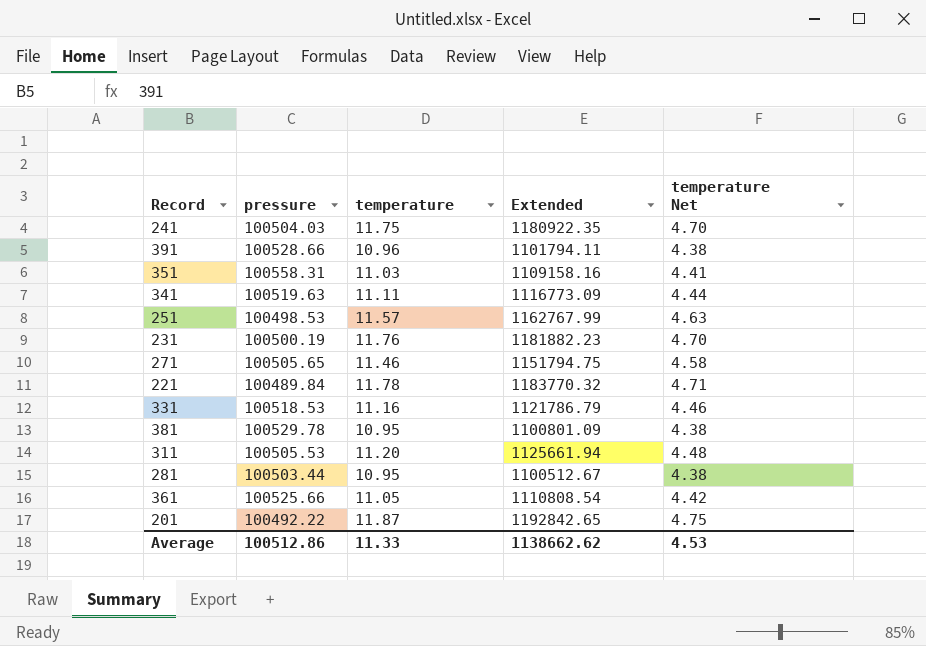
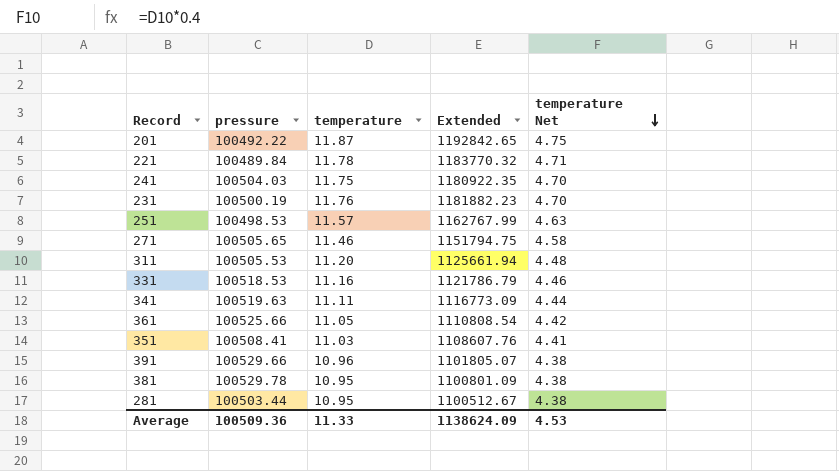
row order: none -> temperature Net descending
351 | pressure: 100558.31 -> 100508.41
351 | Extended: 1109158.16 -> 1108607.76
391 | pressure: 100528.66 -> 100529.66
391 | Extended: 1101794.11 -> 1101805.07
Average | pressure: 100512.86 -> 100509.36
Average | Extended: 1138662.62 -> 1138624.09

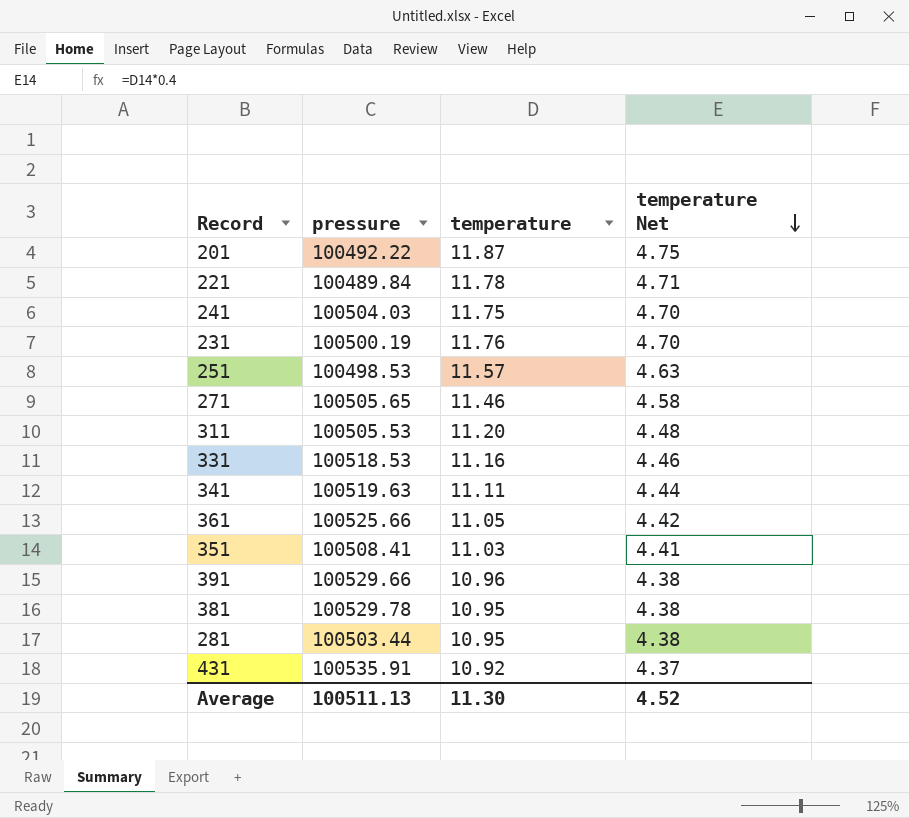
column Extended | formula: [pressure] * [temperature] -> none
row 431: none -> 100535.91 | 10.92 | 4.37
Average | pressure: 100509.36 -> 100511.13
Average | temperature: 11.33 -> 11.30
Average | temperature Net: 4.53 -> 4.52

